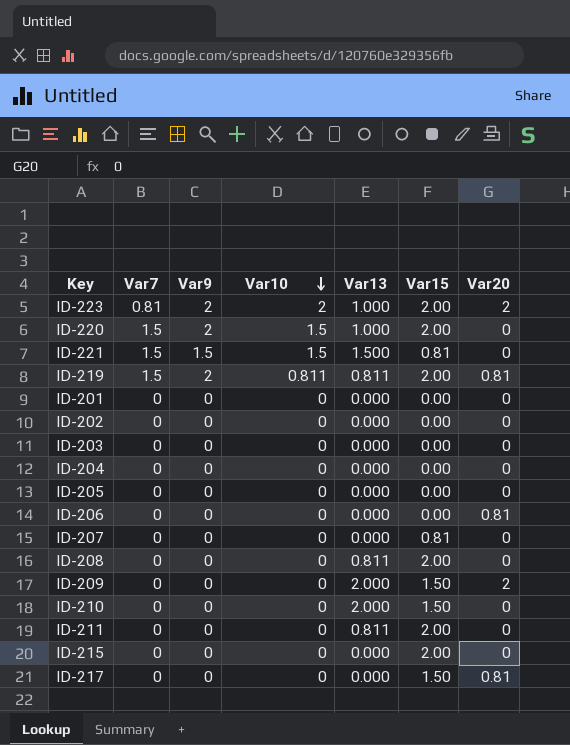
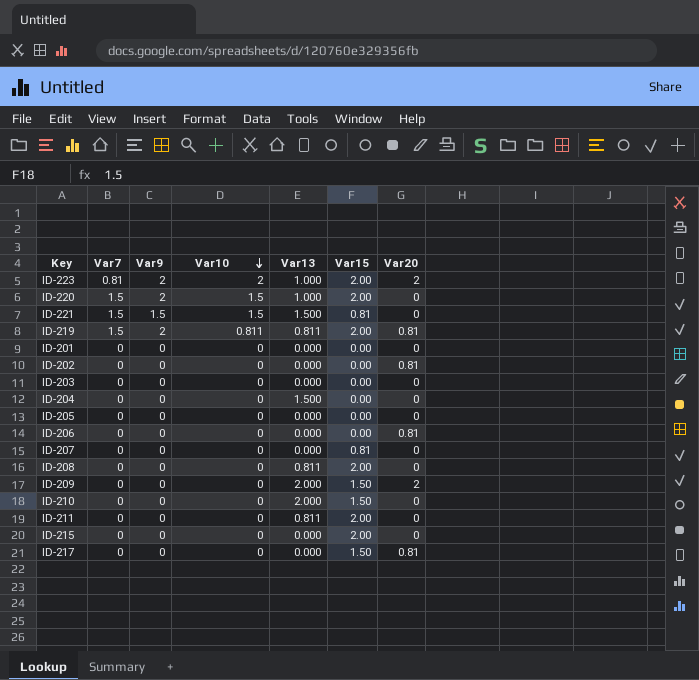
ID-202 | Var20: 0 -> 0.81
ID-204 | Var13: 0.000 -> 1.500

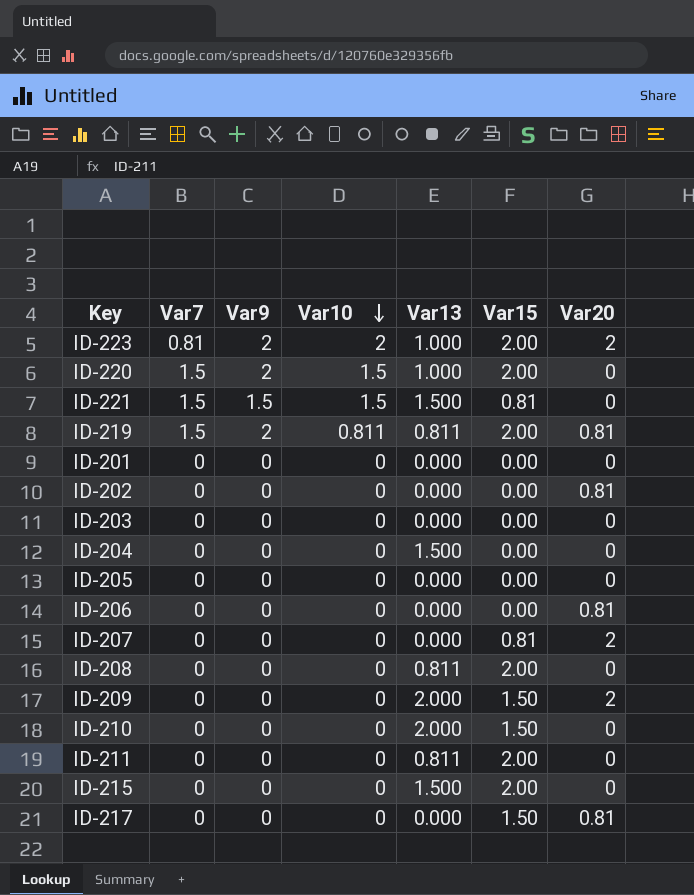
ID-207 | Var20: 0 -> 2
ID-215 | Var13: 0.000 -> 1.500

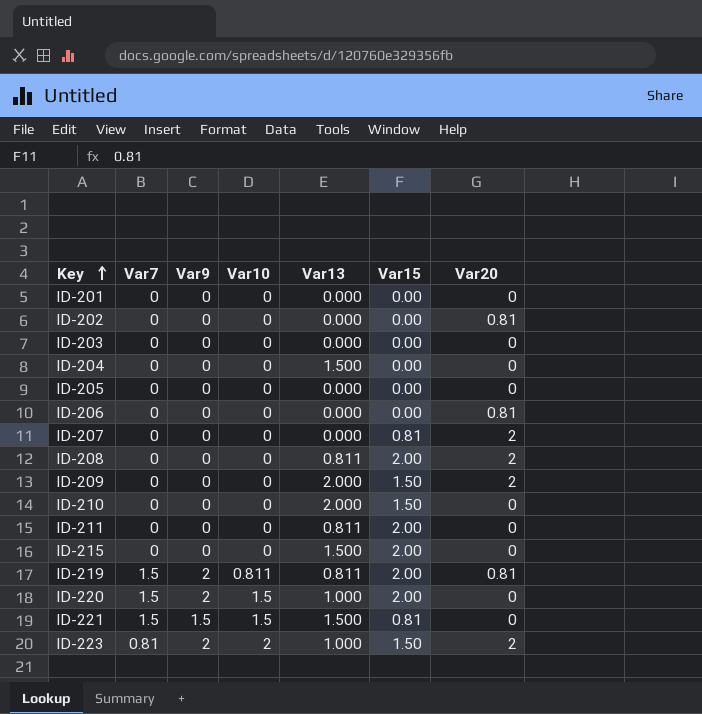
row order: Var10 descending -> Key ascending
row ID-217: 0 | 0 | 0 | 0.000 | 1.50 | 0.81 -> none
ID-208 | Var20: 0 -> 2
ID-223 | Var15: 2.00 -> 1.50

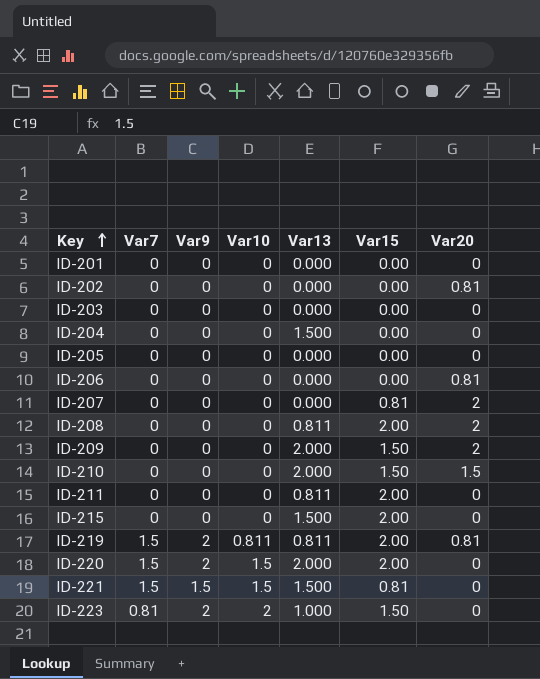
ID-210 | Var20: 0 -> 1.5
ID-220 | Var13: 1.000 -> 2.000
ID-223 | Var20: 2 -> 0

